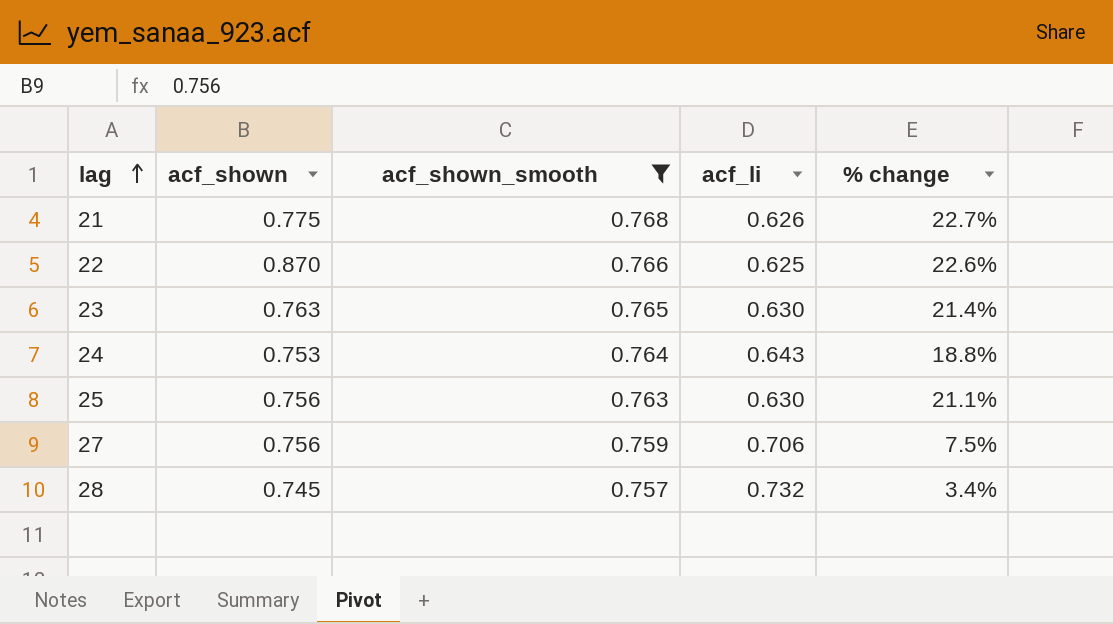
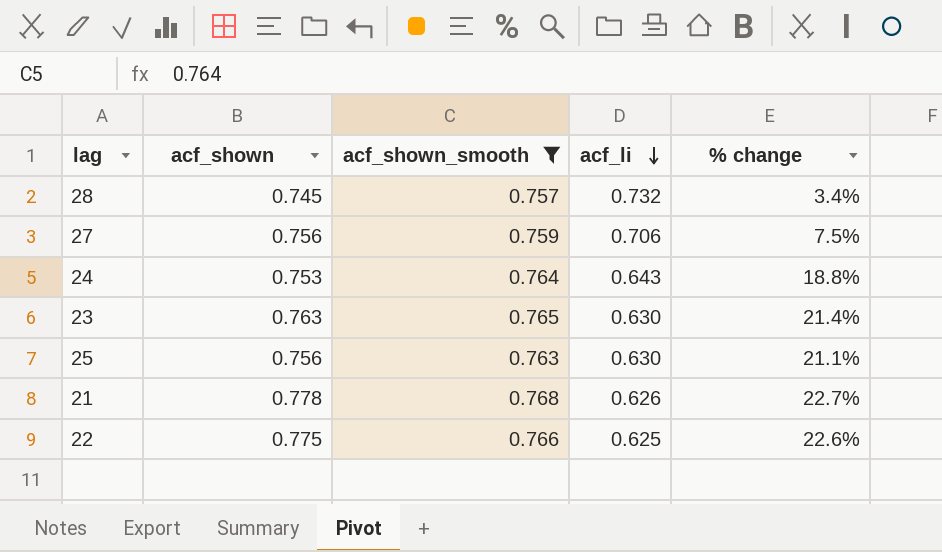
row order: lag ascending -> acf_li descending
21 | acf_shown: 0.775 -> 0.778
22 | acf_shown: 0.870 -> 0.775

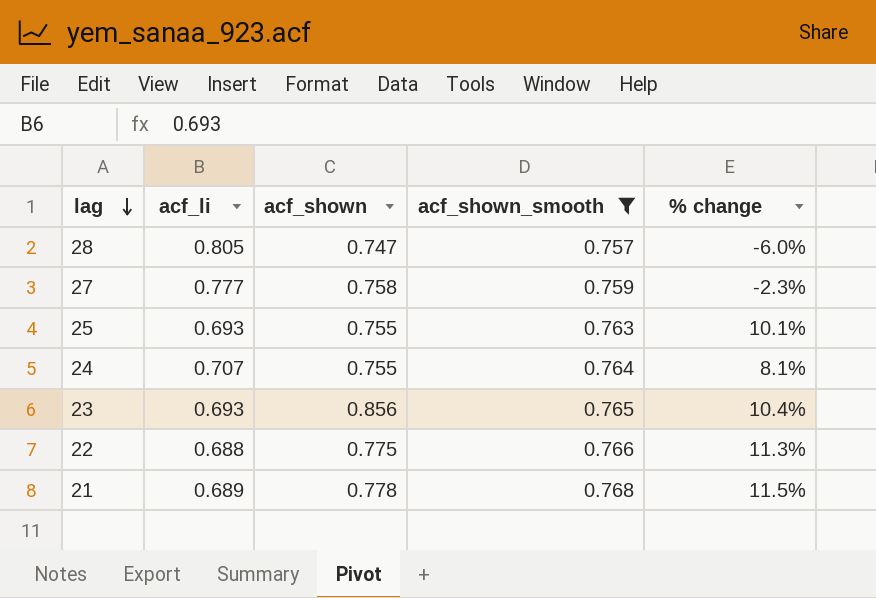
row order: acf_li descending -> lag descending
column acf_li | position: 4 -> 2
28 | acf_li: 0.732 -> 0.805
28 | acf_shown: 0.745 -> 0.747
28 | % change: 3.4% -> -6.0%
27 | acf_li: 0.706 -> 0.777
27 | acf_shown: 0.756 -> 0.758
27 | % change: 7.5% -> -2.3%
25 | acf_li: 0.630 -> 0.693
25 | acf_shown: 0.756 -> 0.755
25 | % change: 21.1% -> 10.1%
24 | acf_li: 0.643 -> 0.707
24 | acf_shown: 0.753 -> 0.755
24 | % change: 18.8% -> 8.1%
23 | acf_li: 0.630 -> 0.693
23 | acf_shown: 0.763 -> 0.856
23 | % change: 21.4% -> 10.4%
22 | acf_li: 0.625 -> 0.688
22 | % change: 22.6% -> 11.3%
21 | acf_li: 0.626 -> 0.689
21 | % change: 22.7% -> 11.5%

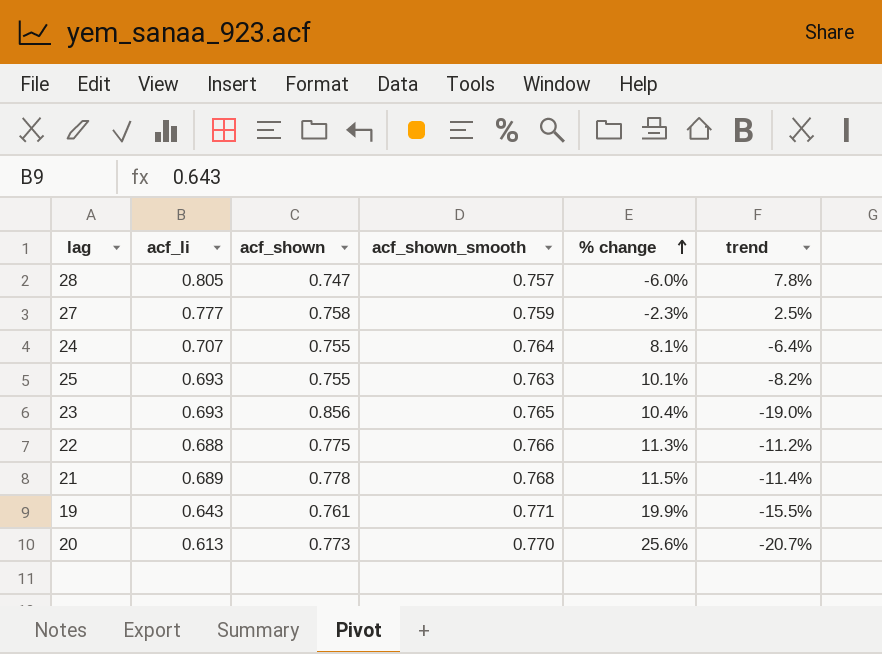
filter: acf_shown_smooth <= 0.768 -> none
row order: lag descending -> % change ascending
column trend | formula: none -> ([acf_li] - [acf_shown]) / [acf_shown]

